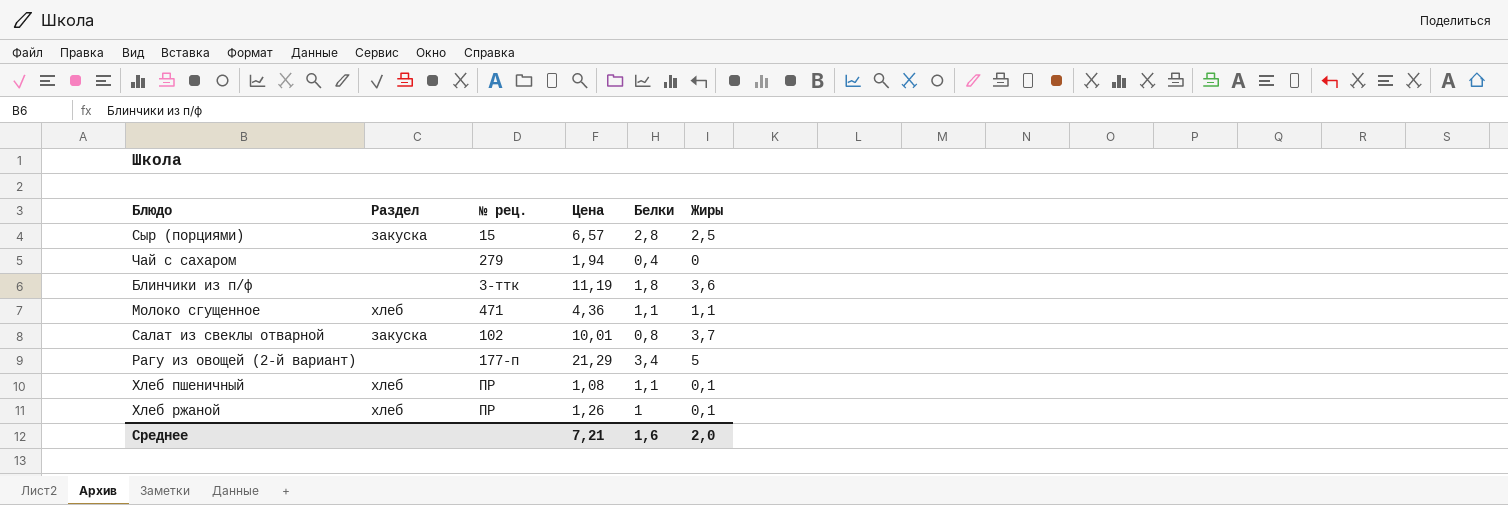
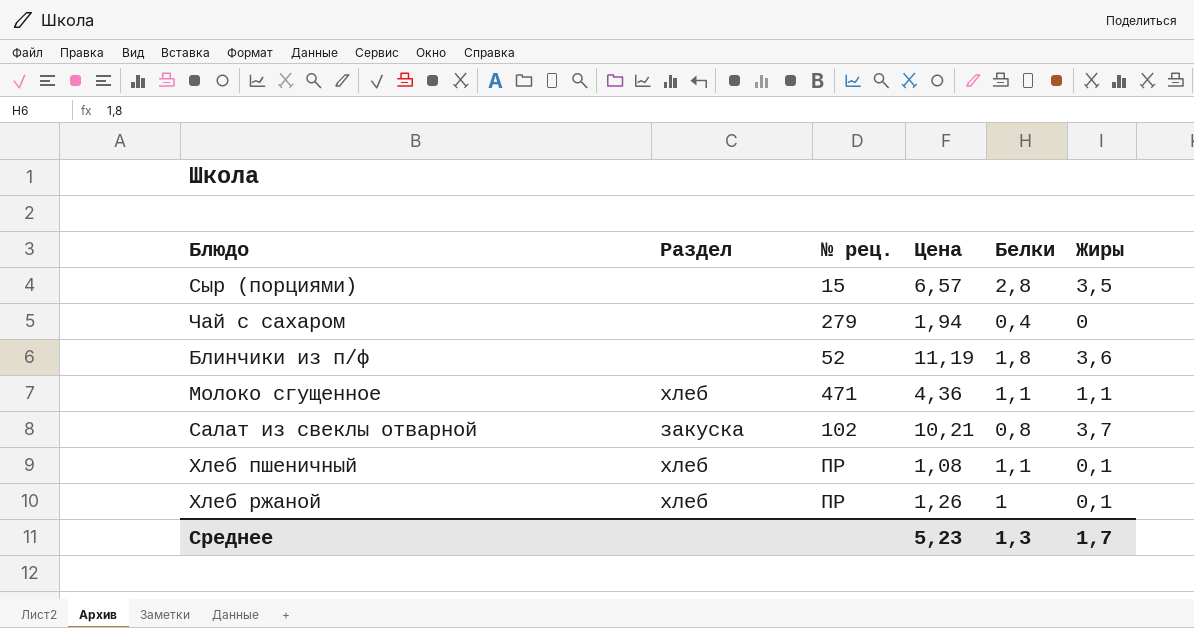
row Рагу из овощей (2-й вариант): none | 177-п | 21,29 | 3,4 | 5 -> none
Сыр (порциями) | Раздел: закуска -> none
Сыр (порциями) | Жиры: 2,5 -> 3,5
Блинчики из п/ф | № рец.: 3-ттк -> 52
Салат из свеклы отварной | Цена: 10,01 -> 10,21
Среднее | Цена: 7,21 -> 5,23
Среднее | Белки: 1,6 -> 1,3
Среднее | Жиры: 2,0 -> 1,7

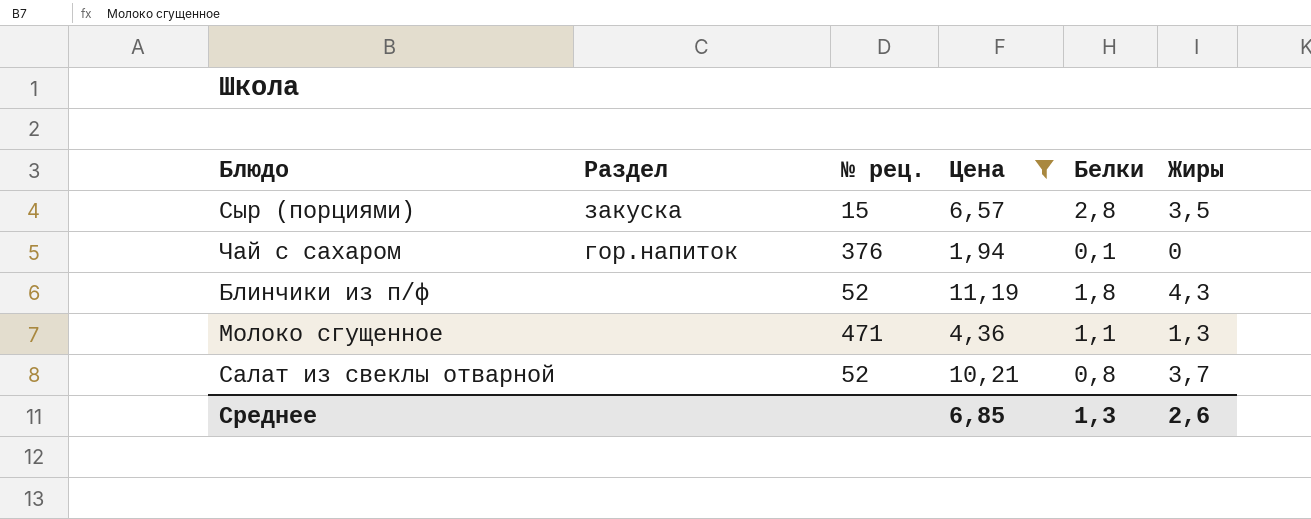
filter: none -> Цена >= 1,94
Сыр (порциями) | Раздел: none -> закуска
Чай с сахаром | Раздел: none -> гор.напиток
Чай с сахаром | № рец.: 279 -> 376
Чай с сахаром | Белки: 0,4 -> 0,1
Блинчики из п/ф | Жиры: 3,6 -> 4,3
Молоко сгущенное | Раздел: хлеб -> none
Молоко сгущенное | Жиры: 1,1 -> 1,3
Салат из свеклы отварной | Раздел: закуска -> none
Салат из свеклы отварной | № рец.: 102 -> 52
Среднее | Цена: 5,23 -> 6,85
Среднее | Жиры: 1,7 -> 2,6

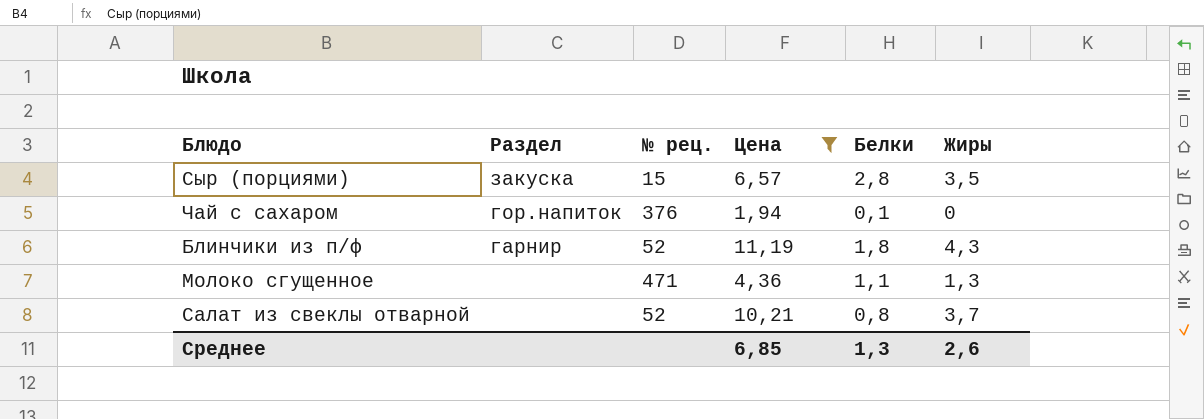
Блинчики из п/ф | Раздел: none -> гарнир

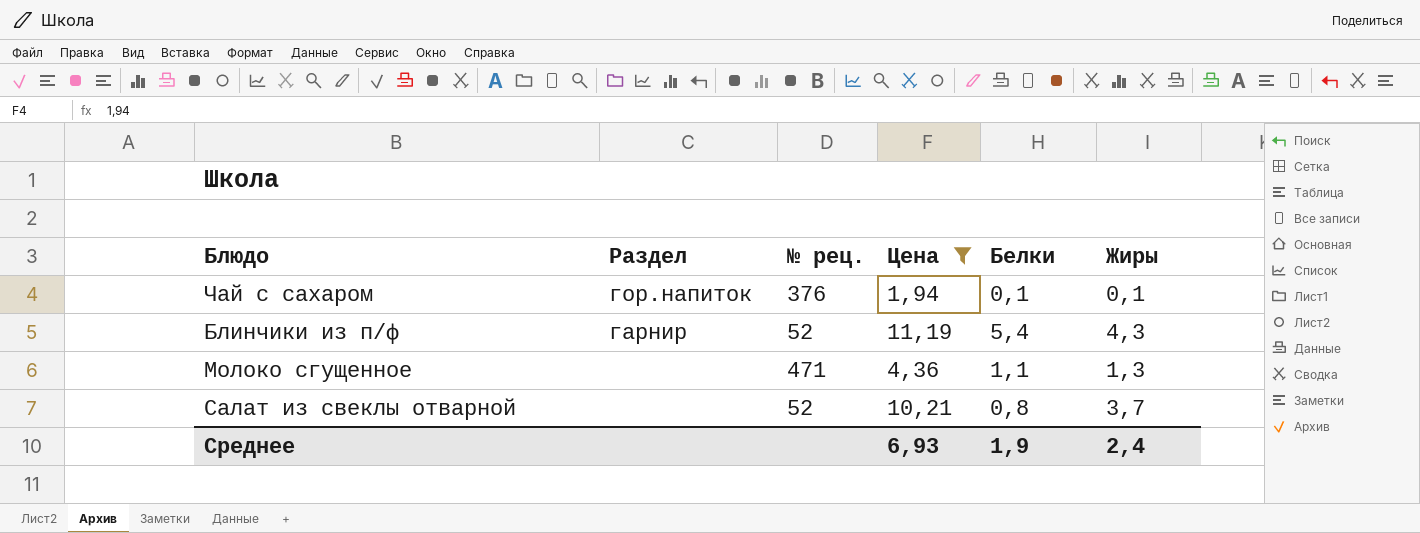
row Сыр (порциями): закуска | 15 | 6,57 | 2,8 | 3,5 -> none
Чай с сахаром | Жиры: 0 -> 0,1
Блинчики из п/ф | Белки: 1,8 -> 5,4
Среднее | Цена: 6,85 -> 6,93
Среднее | Белки: 1,3 -> 1,9
Среднее | Жиры: 2,6 -> 2,4

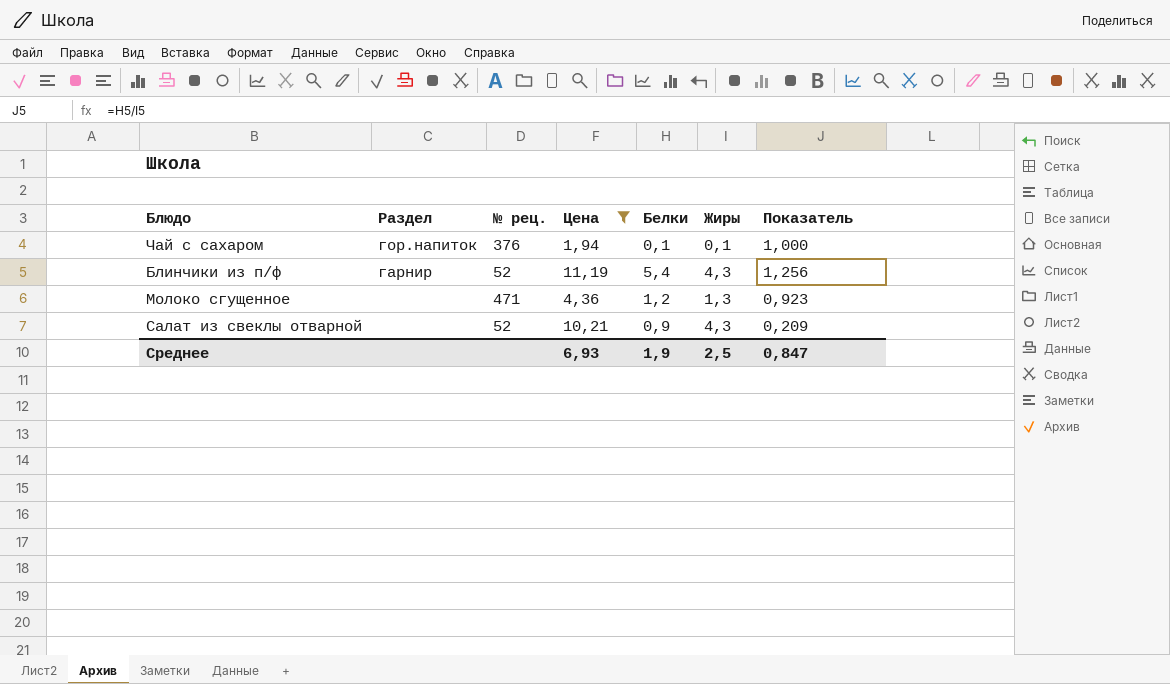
column Показатель | formula: none -> [Белки] / [Жиры]
Молоко сгущенное | Белки: 1,1 -> 1,2
Салат из свеклы отварной | Белки: 0,8 -> 0,9
Салат из свеклы отварной | Жиры: 3,7 -> 4,3
Среднее | Жиры: 2,4 -> 2,5

